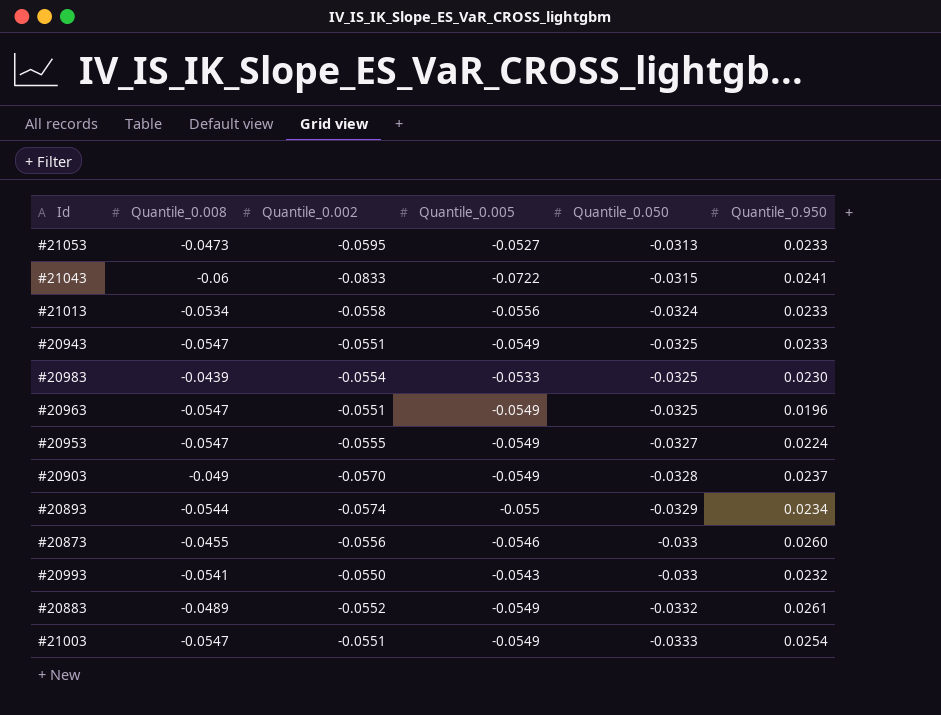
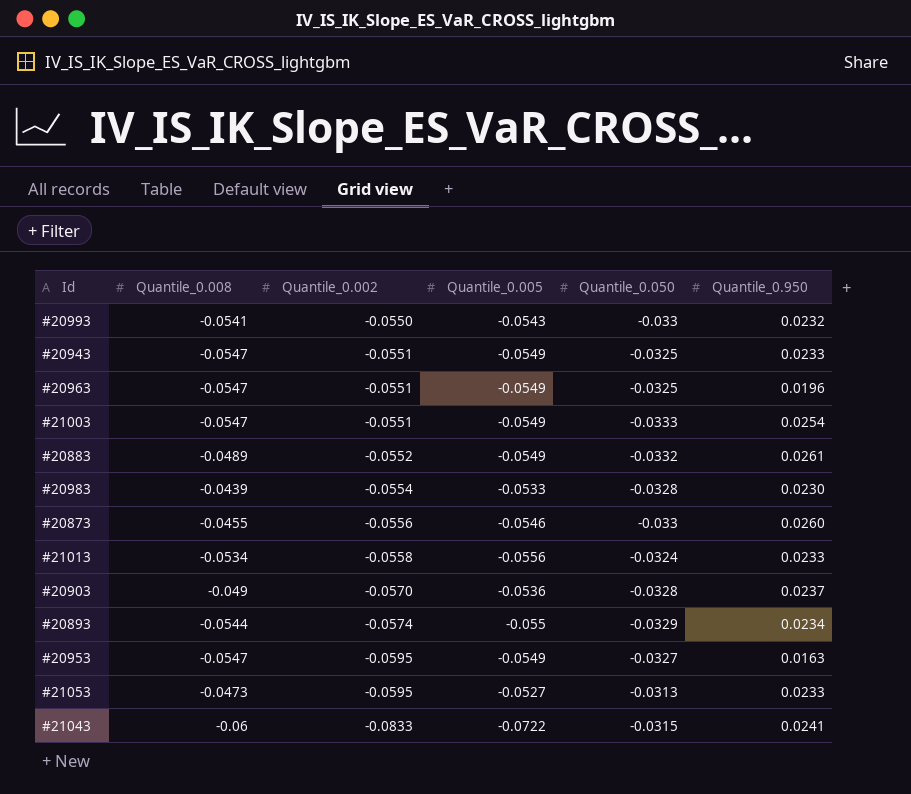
row order: Quantile_0.050 descending -> Quantile_0.002 descending
#20983 | Quantile_0.050: -0.0325 -> -0.0328
#20903 | Quantile_0.005: -0.0549 -> -0.0536
#20953 | Quantile_0.002: -0.0555 -> -0.0595
#20953 | Quantile_0.950: 0.0224 -> 0.0163

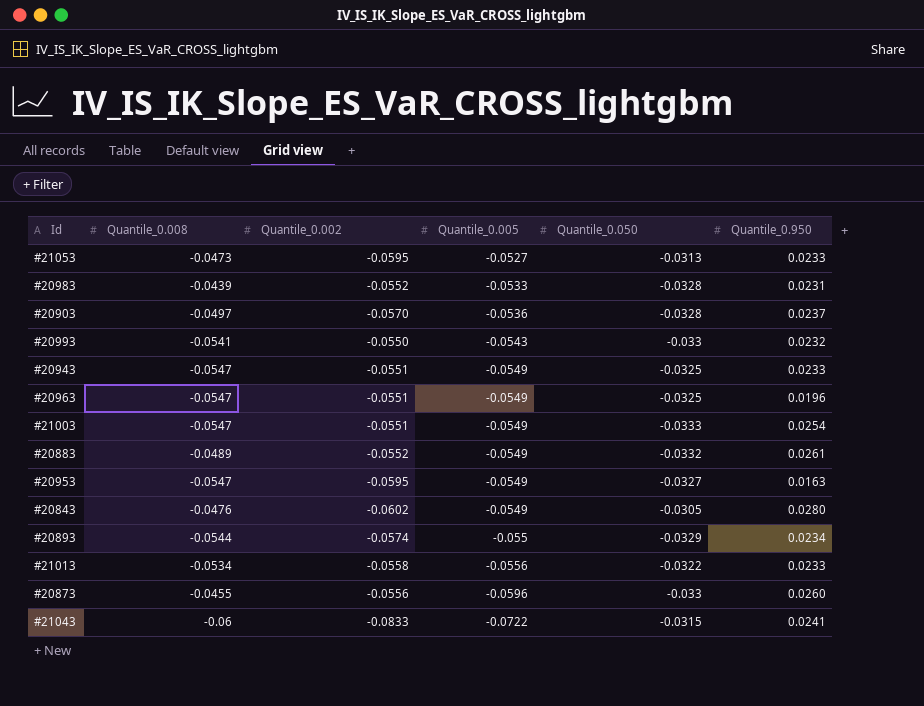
row order: Quantile_0.002 descending -> Quantile_0.005 descending
#20983 | Quantile_0.002: -0.0554 -> -0.0552
#20983 | Quantile_0.950: 0.0230 -> 0.0231
#20903 | Quantile_0.008: -0.049 -> -0.0497
row #20843: none -> -0.0476 | -0.0602 | -0.0549 | -0.0305 | 0.0280
#21013 | Quantile_0.050: -0.0324 -> -0.0322
#20873 | Quantile_0.005: -0.0546 -> -0.0596

